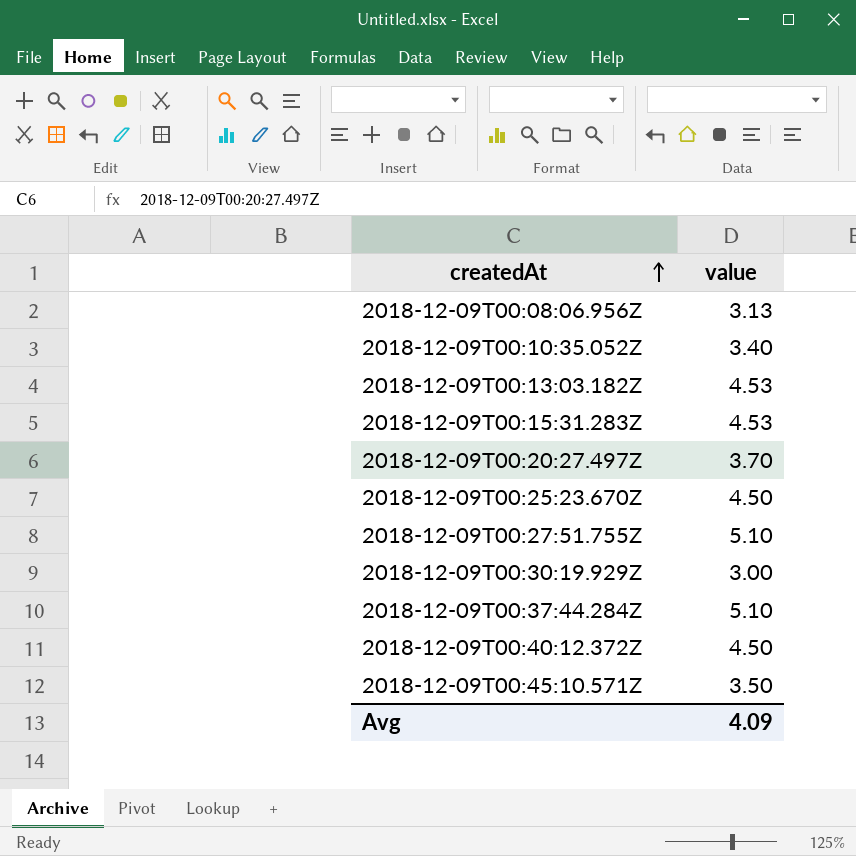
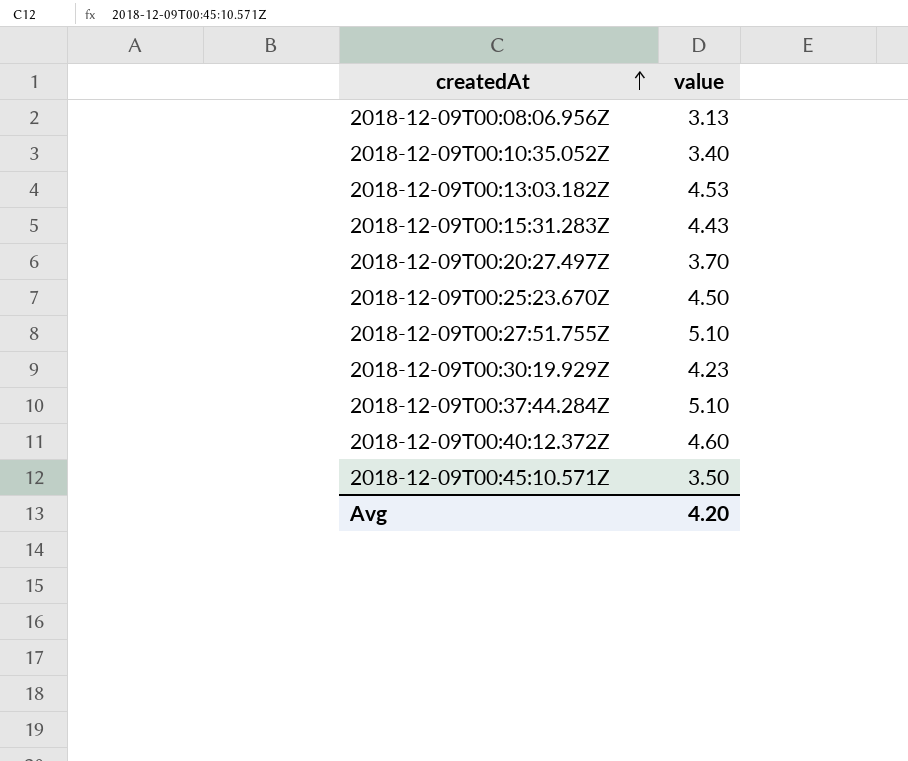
2018-12-09T00:15:31.283Z | value: 4.53 -> 4.43
2018-12-09T00:30:19.929Z | value: 3.00 -> 4.23
2018-12-09T00:40:12.372Z | value: 4.50 -> 4.60
Avg | value: 4.09 -> 4.20

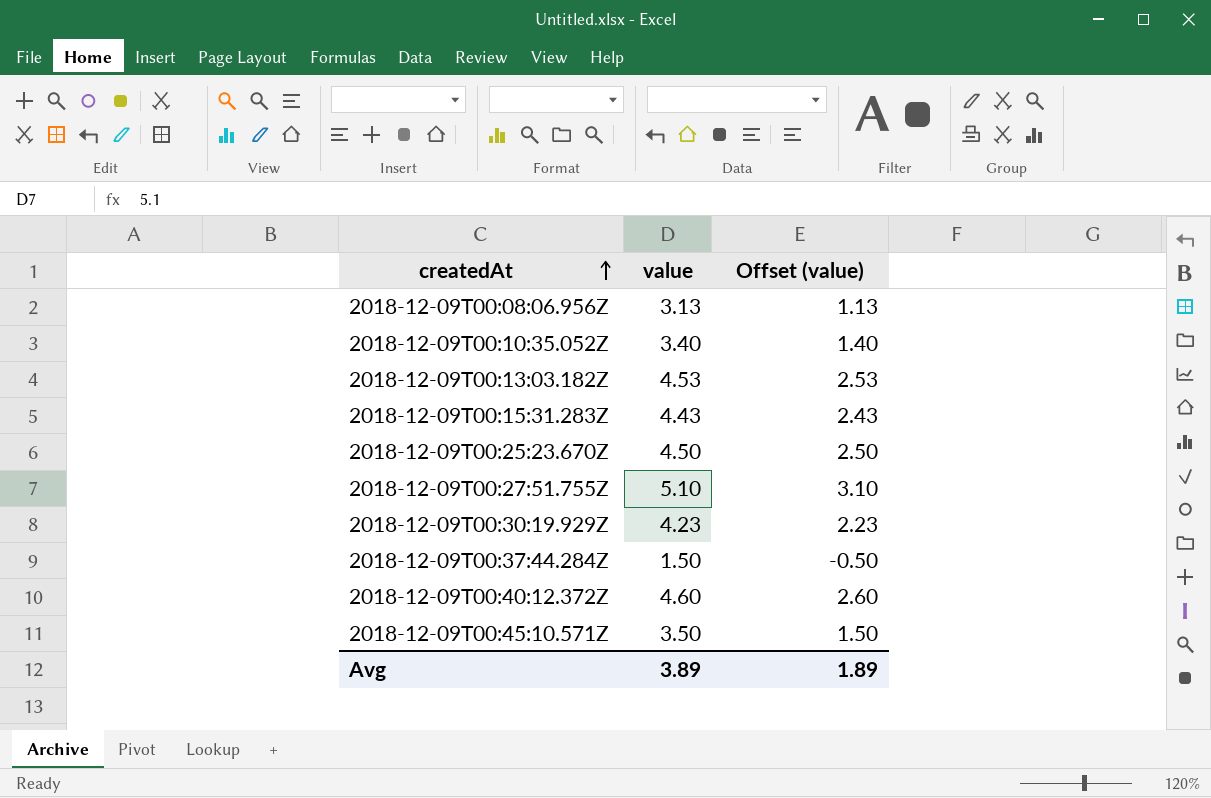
column Offset (value) | formula: none -> [value] - 2
row 2018-12-09T00:20:27.497Z: 3.70 -> none
2018-12-09T00:37:44.284Z | value: 5.10 -> 1.50
Avg | value: 4.20 -> 3.89

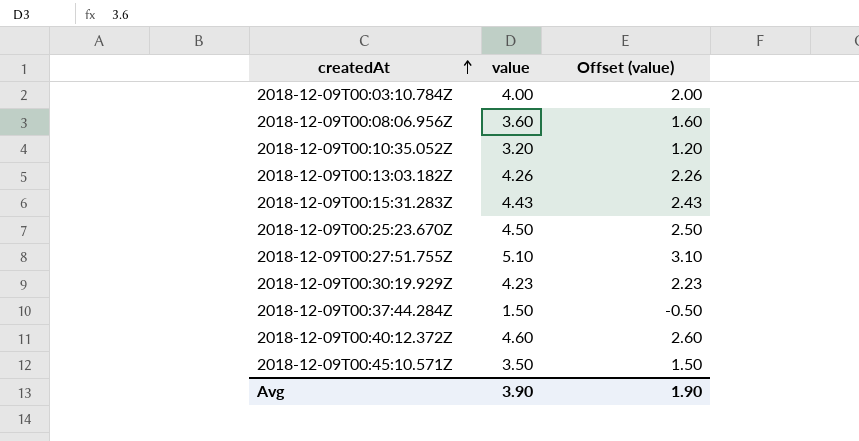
row 2018-12-09T00:03:10.784Z: none -> 4.00 | 2.00
2018-12-09T00:08:06.956Z | value: 3.13 -> 3.60
2018-12-09T00:08:06.956Z | Offset (value): 1.13 -> 1.60
2018-12-09T00:10:35.052Z | value: 3.40 -> 3.20
2018-12-09T00:10:35.052Z | Offset (value): 1.40 -> 1.20
2018-12-09T00:13:03.182Z | value: 4.53 -> 4.26
2018-12-09T00:13:03.182Z | Offset (value): 2.53 -> 2.26
Avg | value: 3.89 -> 3.90
Avg | Offset (value): 1.89 -> 1.90

